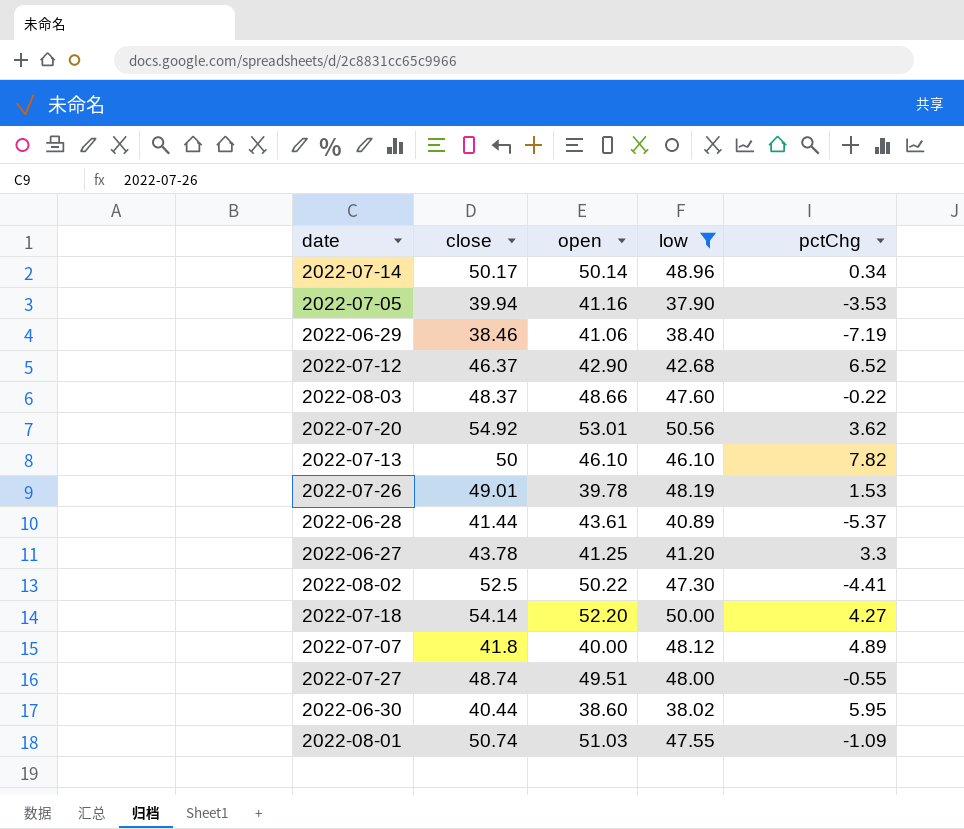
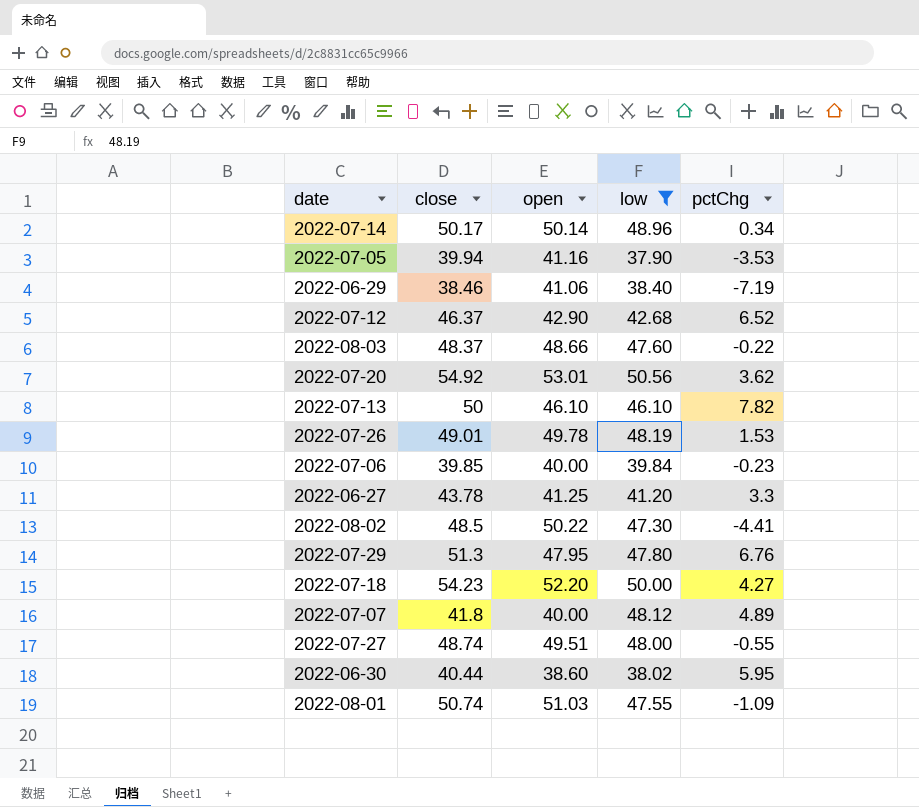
row 2022-06-28: 41.44 | 43.61 | 40.89 | -5.37 -> none
2022-07-26 | open: 39.78 -> 49.78
row 2022-07-06: none -> 39.85 | 40.00 | 39.84 | -0.23
2022-08-02 | close: 52.5 -> 48.5
row 2022-07-29: none -> 51.3 | 47.95 | 47.80 | 6.76
2022-07-18 | close: 54.14 -> 54.23

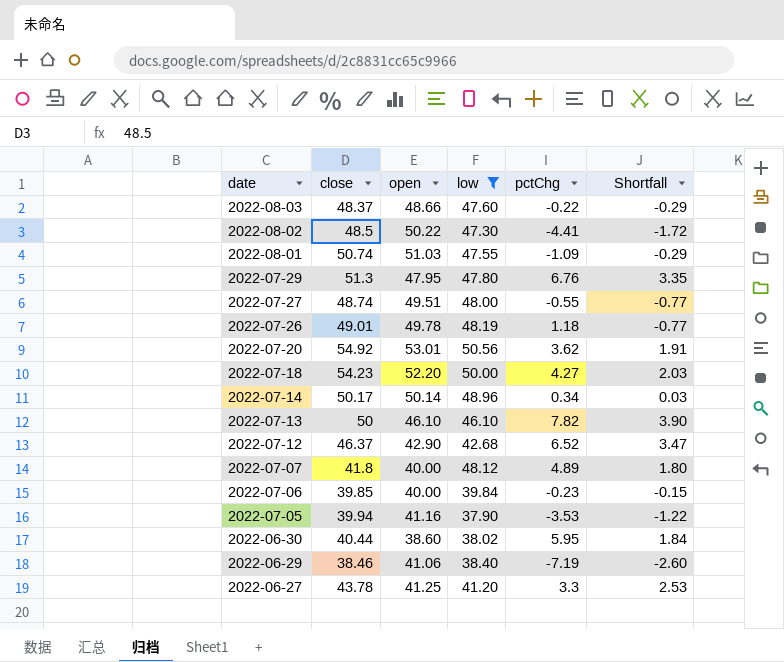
row order: none -> date descending
column Shortfall | formula: none -> [close] - [open]
2022-07-26 | pctChg: 1.53 -> 1.18

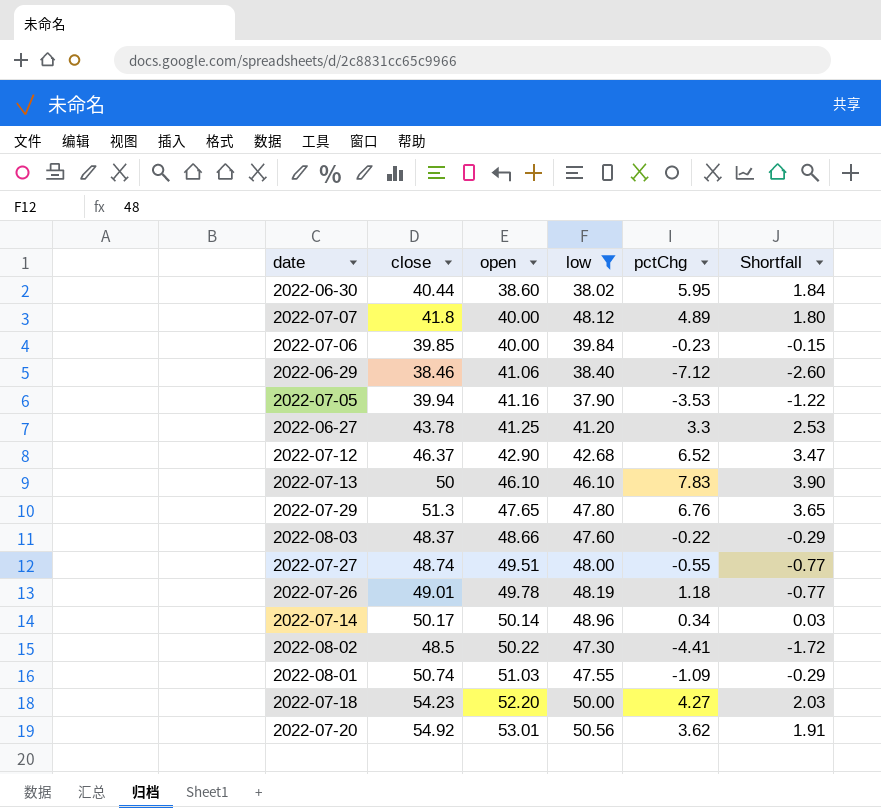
row order: date descending -> open ascending
2022-06-29 | pctChg: -7.19 -> -7.12
2022-07-13 | pctChg: 7.82 -> 7.83
2022-07-29 | open: 47.95 -> 47.65
2022-07-29 | Shortfall: 3.35 -> 3.65

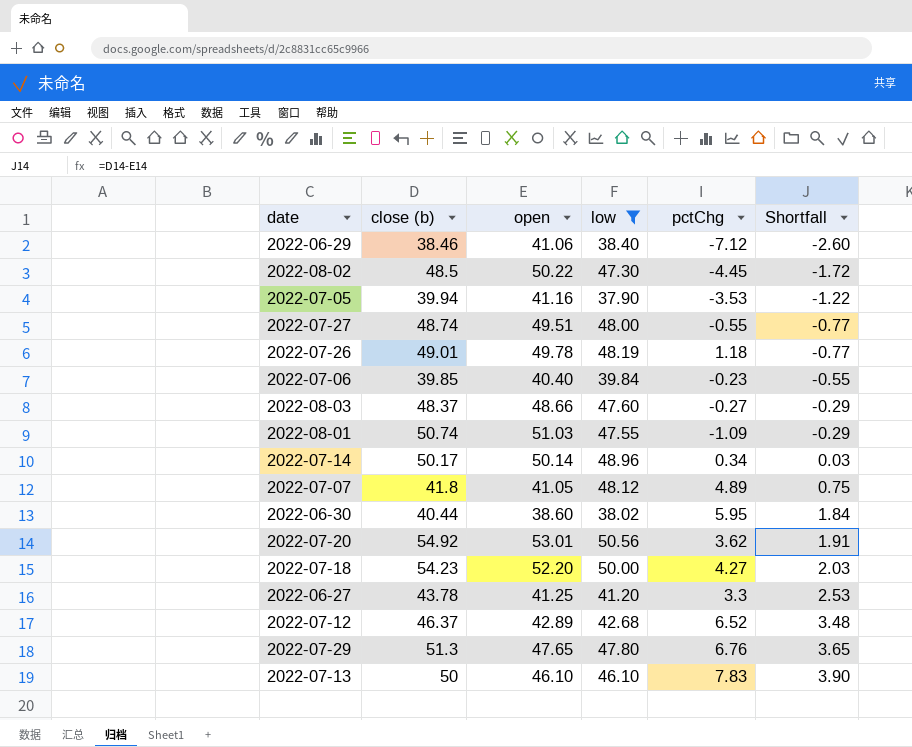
row order: open ascending -> Shortfall ascending
column name: close -> close (b)
2022-08-02 | pctChg: -4.41 -> -4.45
2022-07-06 | open: 40.00 -> 40.40
2022-07-06 | Shortfall: -0.15 -> -0.55
2022-08-03 | pctChg: -0.22 -> -0.27
2022-07-07 | open: 40.00 -> 41.05
2022-07-07 | Shortfall: 1.80 -> 0.75
2022-07-12 | open: 42.90 -> 42.89
2022-07-12 | Shortfall: 3.47 -> 3.48

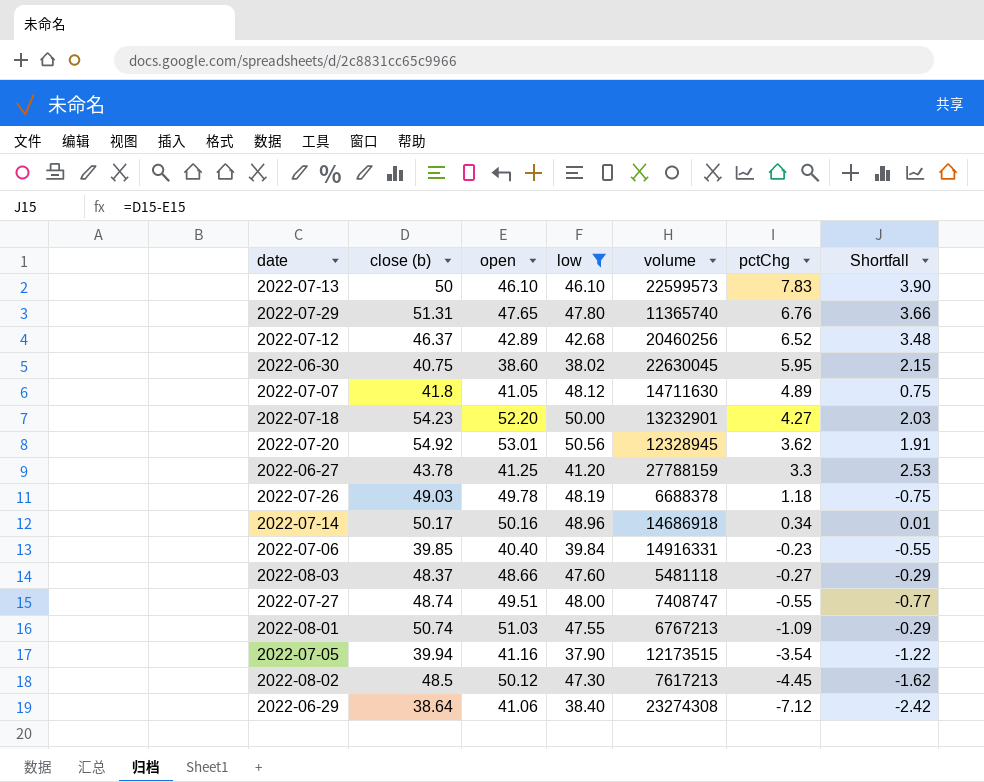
row order: Shortfall ascending -> pctChg descending
column volume | position: none -> 5
2022-07-29 | close (b): 51.3 -> 51.31
2022-07-29 | Shortfall: 3.65 -> 3.66
2022-06-30 | close (b): 40.44 -> 40.75
2022-06-30 | Shortfall: 1.84 -> 2.15
2022-07-26 | close (b): 49.01 -> 49.03
2022-07-26 | Shortfall: -0.77 -> -0.75
2022-07-14 | open: 50.14 -> 50.16
2022-07-14 | Shortfall: 0.03 -> 0.01
2022-07-05 | pctChg: -3.53 -> -3.54
2022-08-02 | open: 50.22 -> 50.12
2022-08-02 | Shortfall: -1.72 -> -1.62
2022-06-29 | close (b): 38.46 -> 38.64
2022-06-29 | Shortfall: -2.60 -> -2.42

